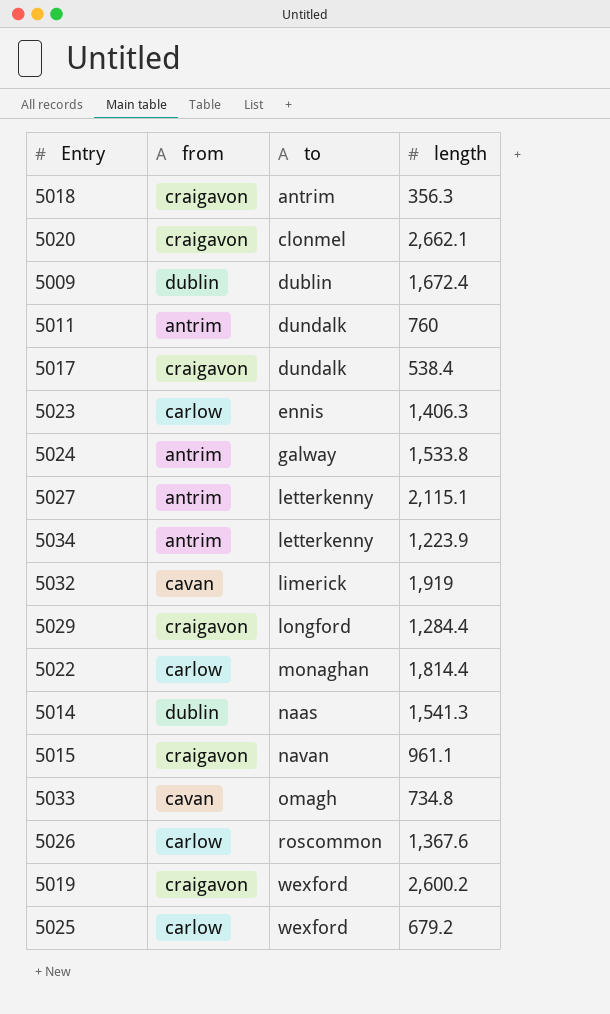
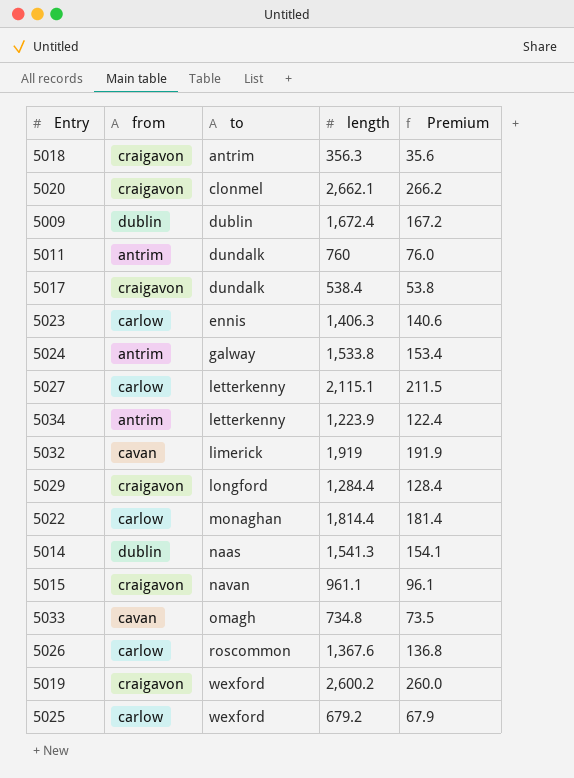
column Premium | formula: none -> [length] * 0.1
5027 | from: antrim -> carlow

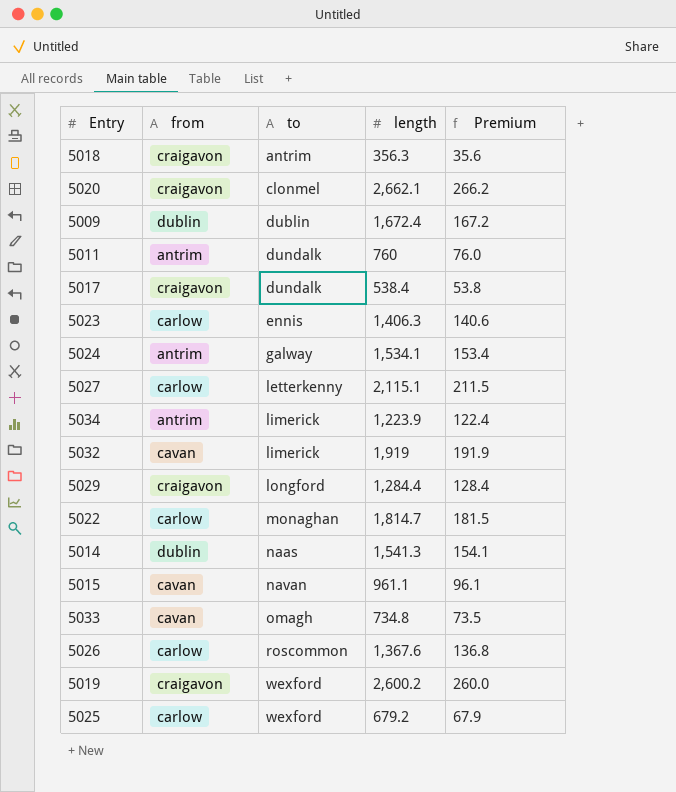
5024 | length: 1,533.8 -> 1,534.1
5034 | to: letterkenny -> limerick
5022 | length: 1,814.4 -> 1,814.7
5022 | Premium: 181.4 -> 181.5
5015 | from: craigavon -> cavan

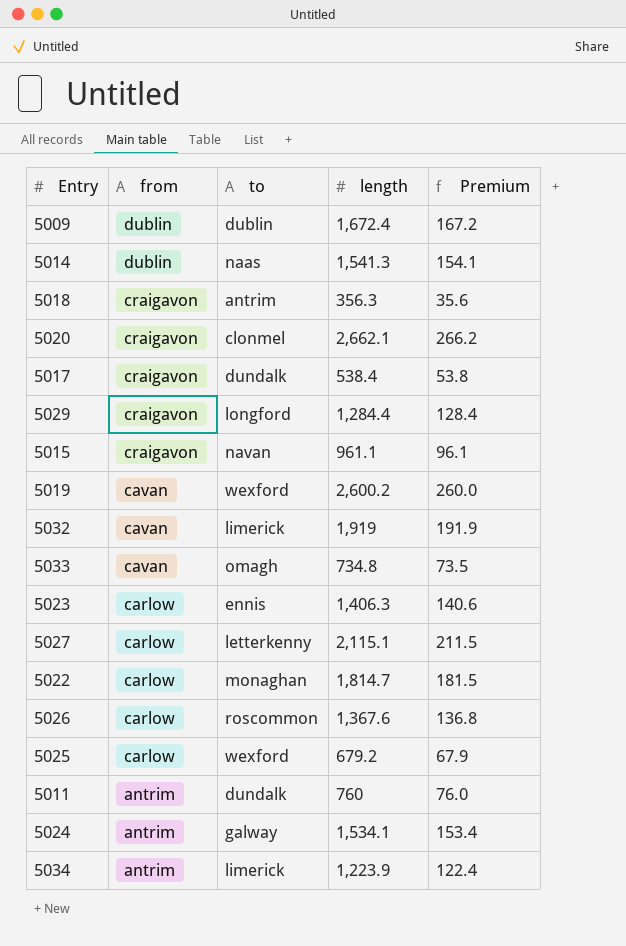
row order: to ascending -> from descending
5015 | from: cavan -> craigavon
5019 | from: craigavon -> cavan

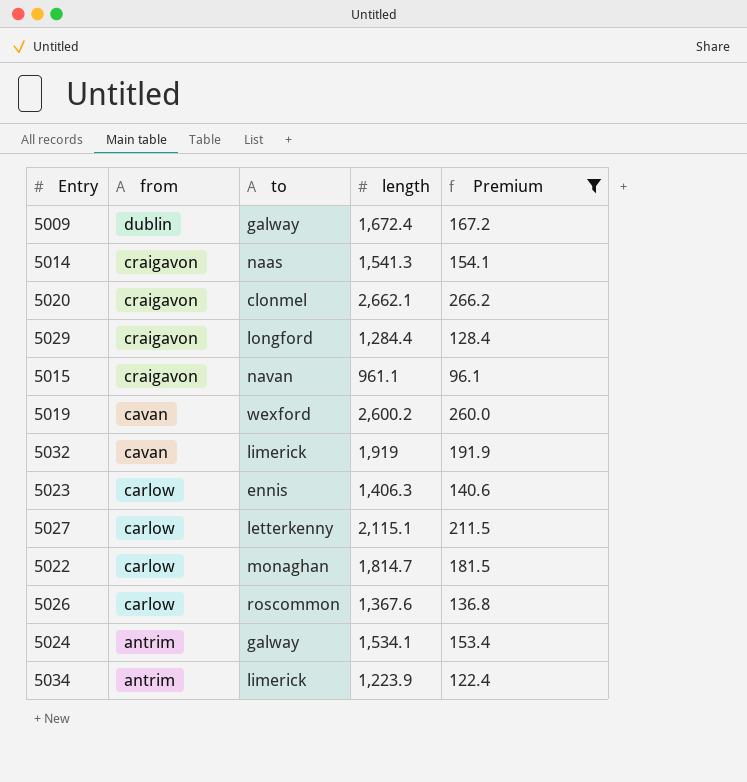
filter: none -> Premium >= 96.1
5009 | to: dublin -> galway
5014 | from: dublin -> craigavon

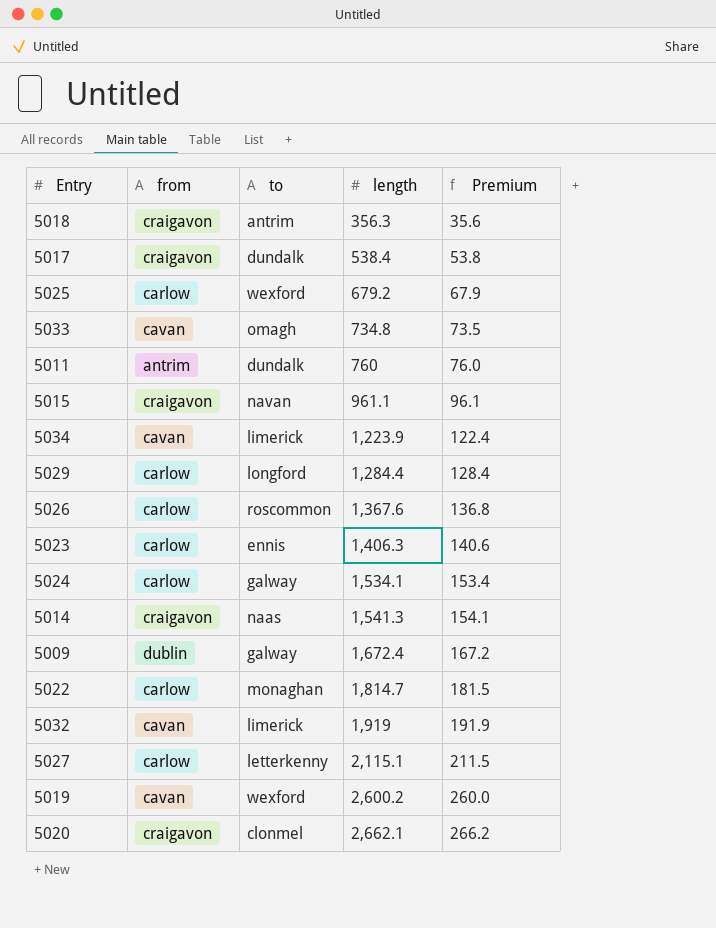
filter: Premium >= 96.1 -> none
row order: from descending -> length ascending
5034 | from: antrim -> cavan
5029 | from: craigavon -> carlow
5024 | from: antrim -> carlow

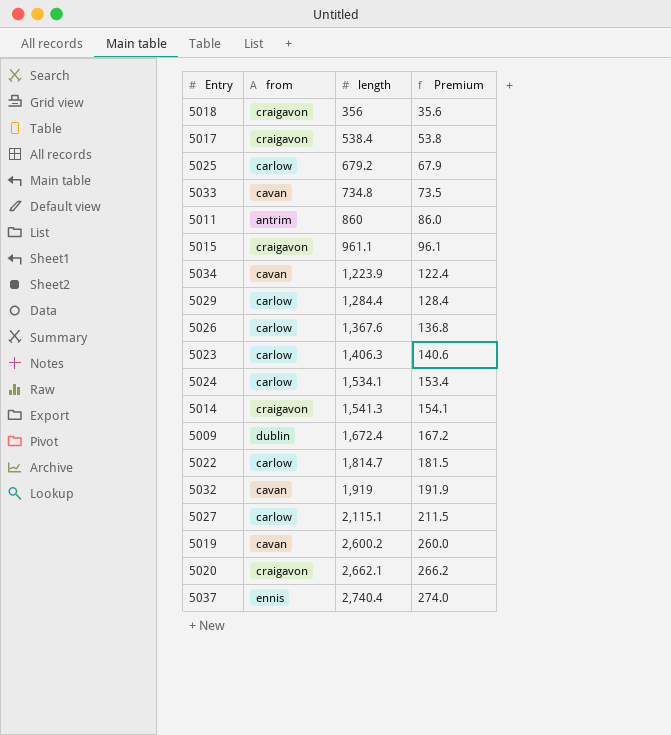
column to | position: 3 -> none
5018 | length: 356.3 -> 356
5011 | length: 760 -> 860
5011 | Premium: 76.0 -> 86.0
row 5037: none -> ennis | 2,740.4 | 274.0

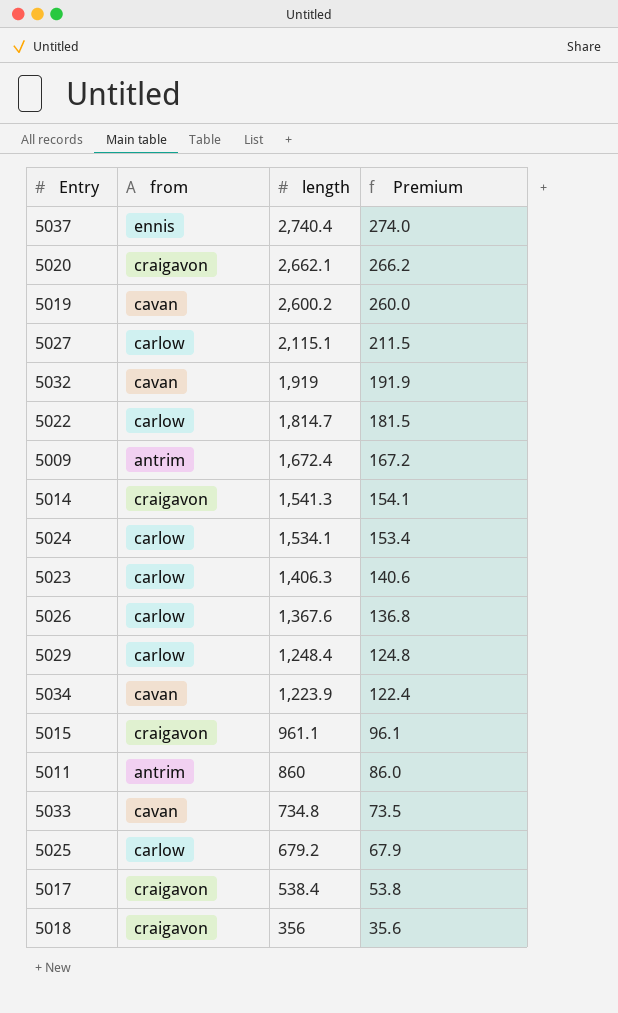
row order: length ascending -> length descending
5009 | from: dublin -> antrim
5029 | length: 1,284.4 -> 1,248.4
5029 | Premium: 128.4 -> 124.8

